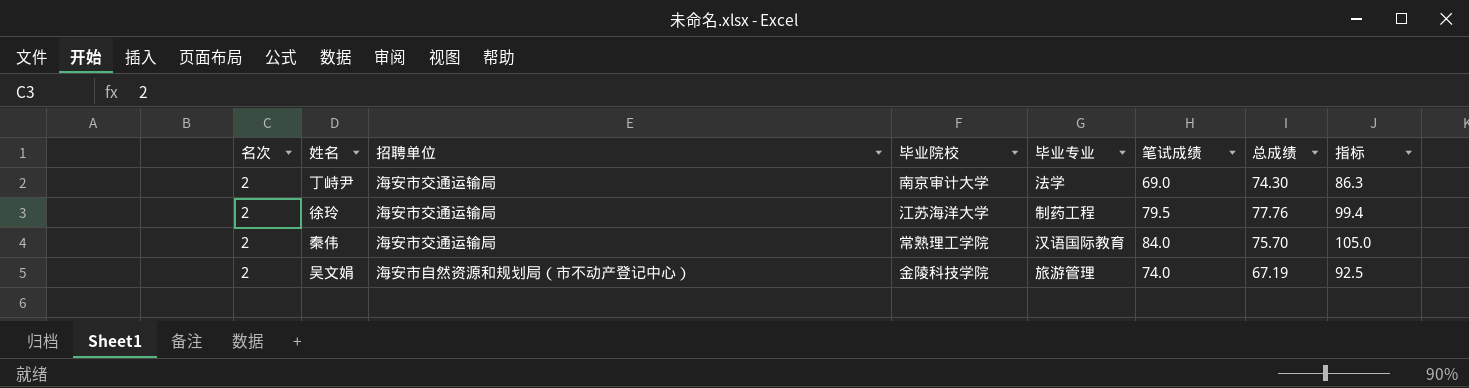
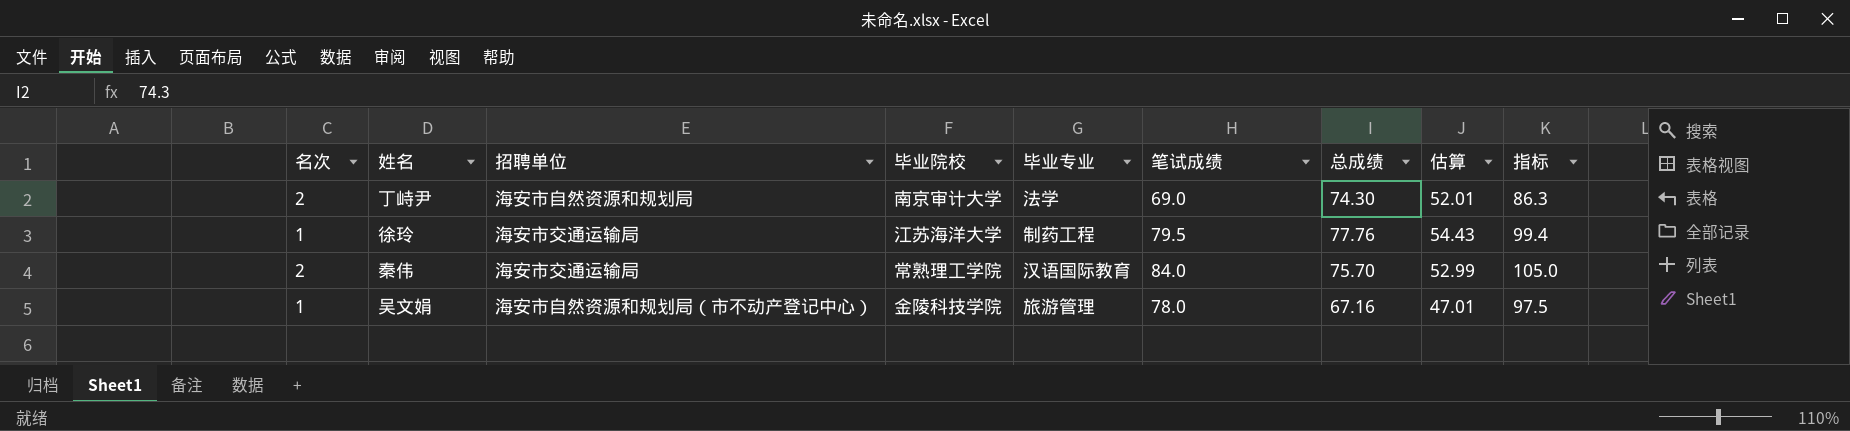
column 估算 | formula: none -> [总成绩] * 0.7
丁峙尹 | 招聘单位: 海安市交通运输局 -> 海安市自然资源和规划局
徐玲 | 名次: 2 -> 1
吴文娟 | 名次: 2 -> 1
吴文娟 | 笔试成绩: 74.0 -> 78.0
吴文娟 | 总成绩: 67.19 -> 67.16
吴文娟 | 指标: 92.5 -> 97.5

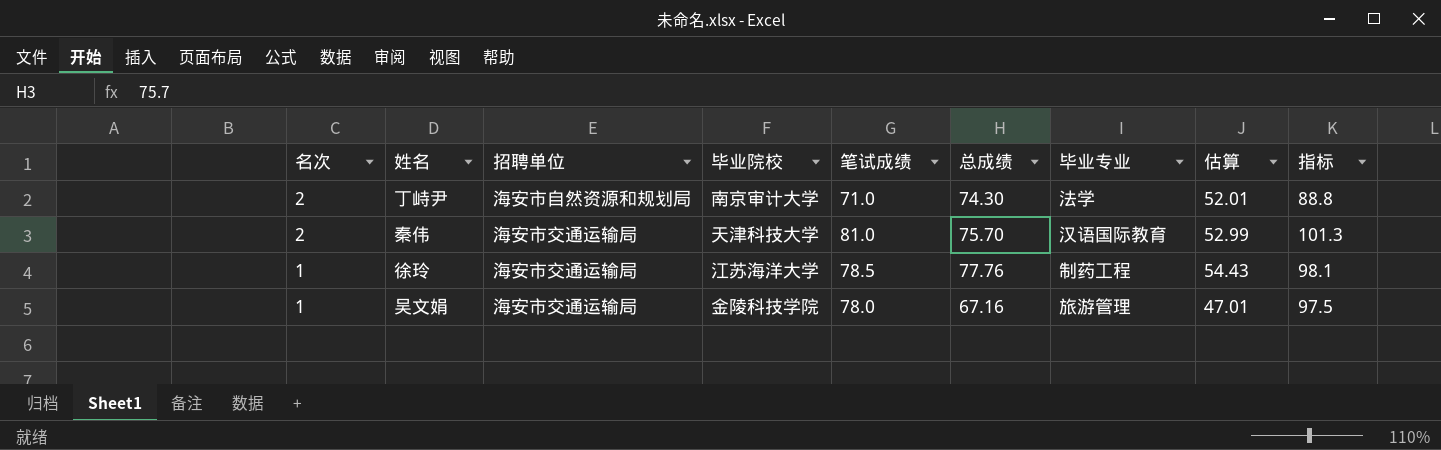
row order: none -> 名次 descending
column 毕业专业 | position: 5 -> 7
丁峙尹 | 笔试成绩: 69.0 -> 71.0
丁峙尹 | 指标: 86.3 -> 88.8
秦伟 | 毕业院校: 常熟理工学院 -> 天津科技大学
秦伟 | 笔试成绩: 84.0 -> 81.0
秦伟 | 指标: 105.0 -> 101.3
徐玲 | 笔试成绩: 79.5 -> 78.5
徐玲 | 指标: 99.4 -> 98.1
吴文娟 | 招聘单位: 海安市自然资源和规划局（市不动产登记中心） -> 海安市交通运输局

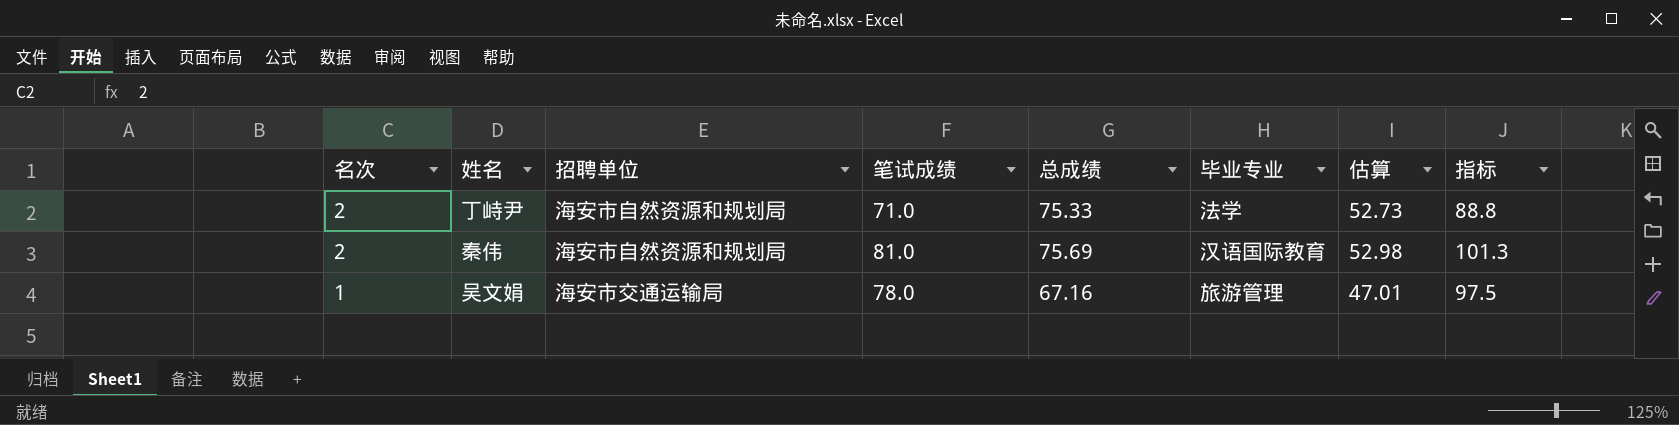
column 毕业院校 | position: 4 -> none
row 徐玲: 1 | 海安市交通运输局 | 江苏海洋大学 | 78.5 | 77.76 | 制药工程 | 54.43 | 98.1 -> none
丁峙尹 | 总成绩: 74.30 -> 75.33
丁峙尹 | 估算: 52.01 -> 52.73
秦伟 | 招聘单位: 海安市交通运输局 -> 海安市自然资源和规划局
秦伟 | 总成绩: 75.70 -> 75.69
秦伟 | 估算: 52.99 -> 52.98

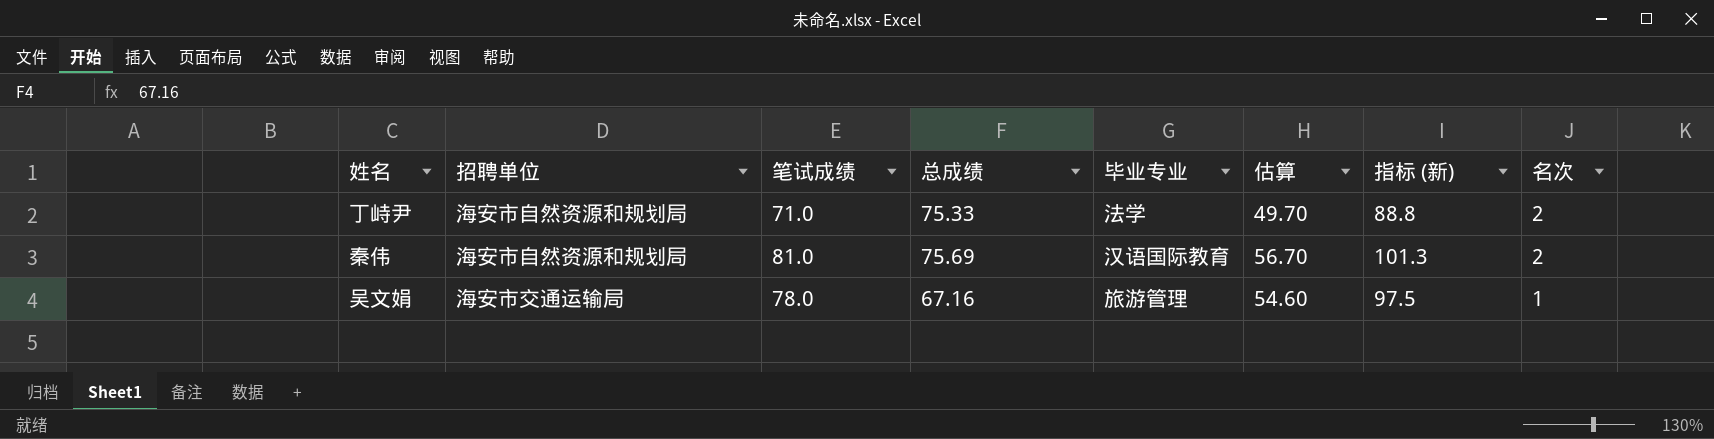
column 估算 | formula: [总成绩] * 0.7 -> [笔试成绩] * 0.7
column name: 指标 -> 指标 (新)
column 名次 | position: 1 -> 8

